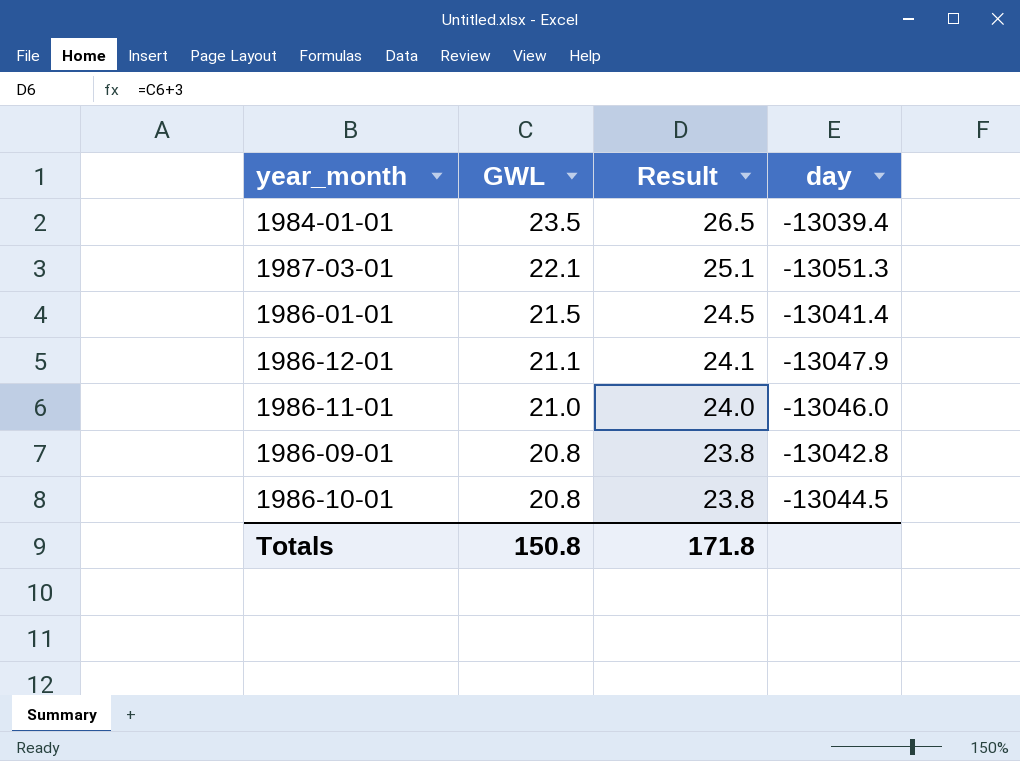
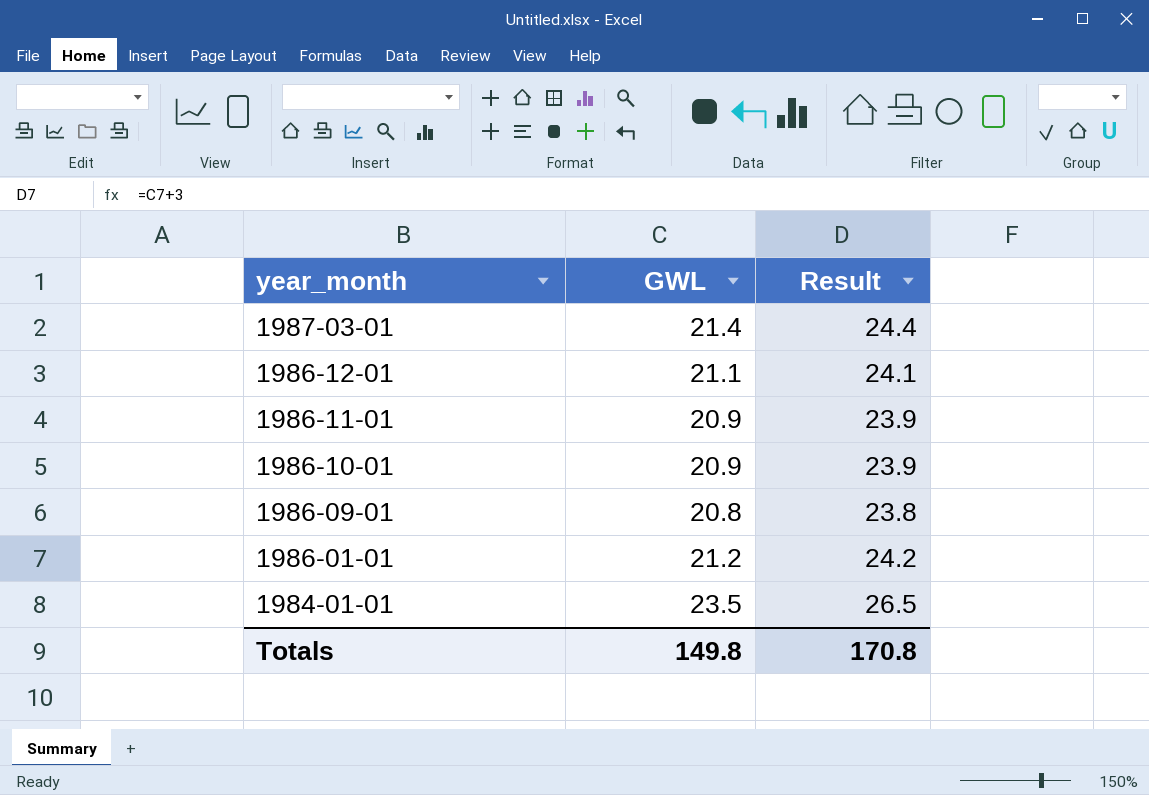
row order: GWL descending -> year_month descending
column day | position: 4 -> none
1987-03-01 | GWL: 22.1 -> 21.4
1987-03-01 | Result: 25.1 -> 24.4
1986-11-01 | GWL: 21.0 -> 20.9
1986-11-01 | Result: 24.0 -> 23.9
1986-10-01 | GWL: 20.8 -> 20.9
1986-10-01 | Result: 23.8 -> 23.9
1986-01-01 | GWL: 21.5 -> 21.2
1986-01-01 | Result: 24.5 -> 24.2
Totals | GWL: 150.8 -> 149.8
Totals | Result: 171.8 -> 170.8

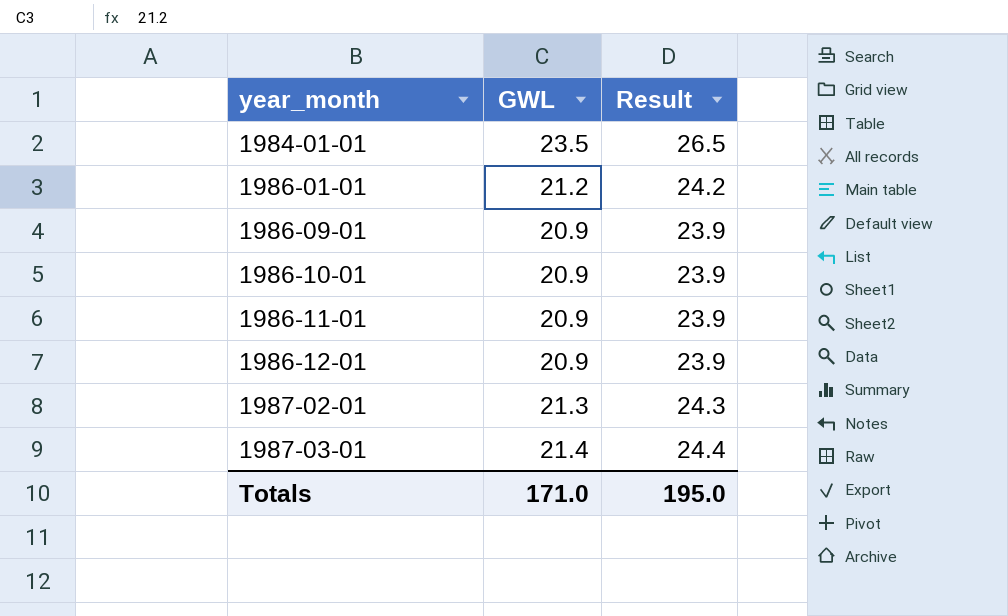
row order: year_month descending -> year_month ascending
1986-09-01 | GWL: 20.8 -> 20.9
1986-09-01 | Result: 23.8 -> 23.9
1986-12-01 | GWL: 21.1 -> 20.9
1986-12-01 | Result: 24.1 -> 23.9
row 1987-02-01: none -> 21.3 | 24.3
Totals | GWL: 149.8 -> 171.0
Totals | Result: 170.8 -> 195.0

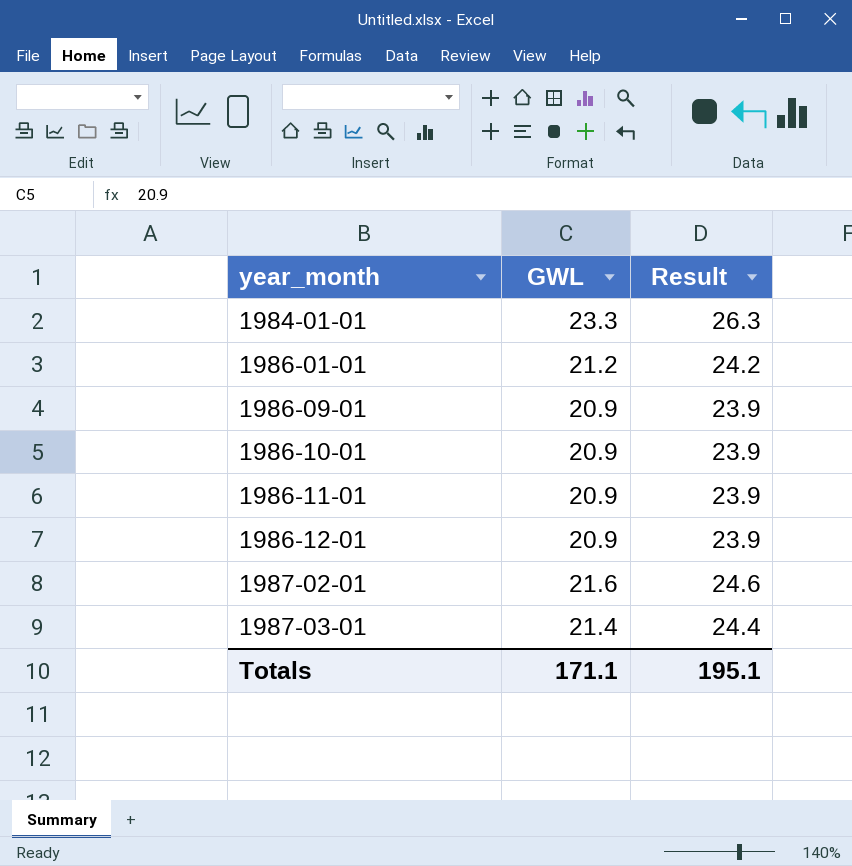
1984-01-01 | GWL: 23.5 -> 23.3
1984-01-01 | Result: 26.5 -> 26.3
1987-02-01 | GWL: 21.3 -> 21.6
1987-02-01 | Result: 24.3 -> 24.6
Totals | GWL: 171.0 -> 171.1
Totals | Result: 195.0 -> 195.1

